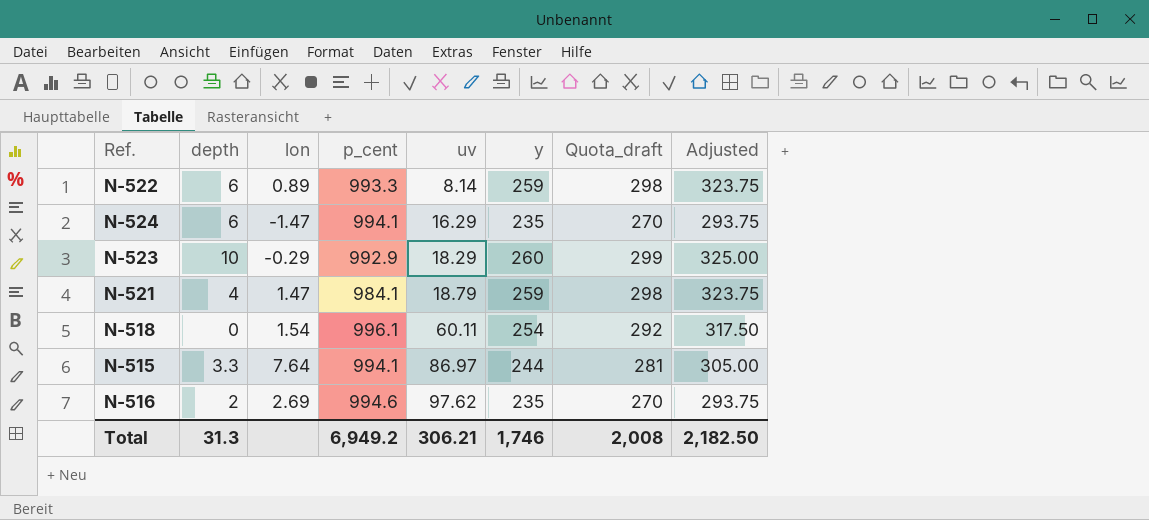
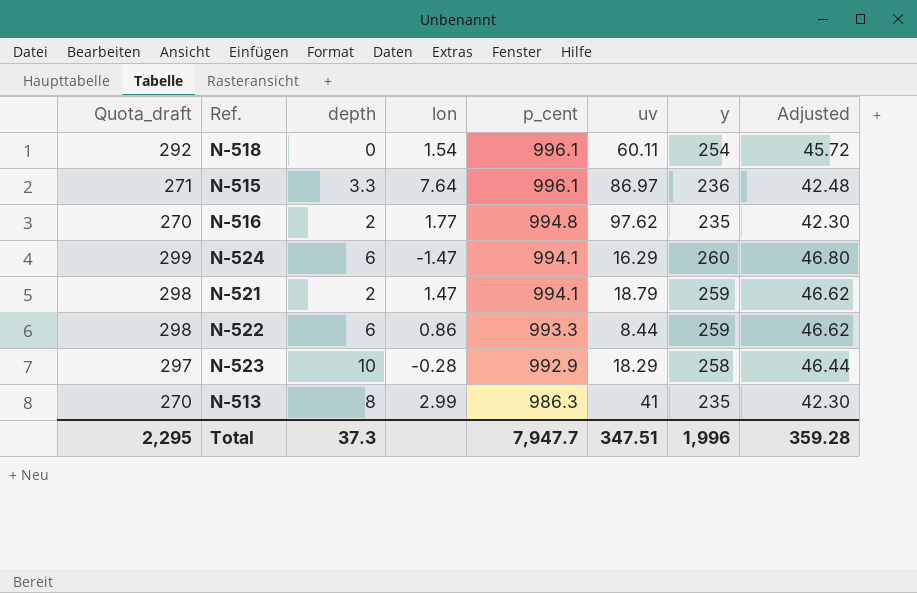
row order: uv ascending -> p_cent descending
column Quota_draft | position: 7 -> 1
column Adjusted | formula: [y] * 1.25 -> [y] * 0.18
N-515 | Quota_draft: 281 -> 271
N-515 | p_cent: 994.1 -> 996.1
N-515 | y: 244 -> 236
N-516 | lon: 2.69 -> 1.77
N-516 | p_cent: 994.6 -> 994.8
N-524 | Quota_draft: 270 -> 299
N-524 | y: 235 -> 260
N-521 | depth: 4 -> 2
N-521 | p_cent: 984.1 -> 994.1
N-522 | lon: 0.89 -> 0.86
N-522 | uv: 8.14 -> 8.44
N-523 | Quota_draft: 299 -> 297
N-523 | lon: -0.29 -> -0.28
N-523 | y: 260 -> 258
row N-513: none -> 270 | 8 | 2.99 | 986.3 | 41 | 235 | 42.30
Total | Quota_draft: 2,008 -> 2,295
Total | depth: 31.3 -> 37.3
Total | p_cent: 6,949.2 -> 7,947.7
Total | uv: 306.21 -> 347.51
Total | y: 1,746 -> 1,996
Total | Adjusted: 2,182.50 -> 359.28

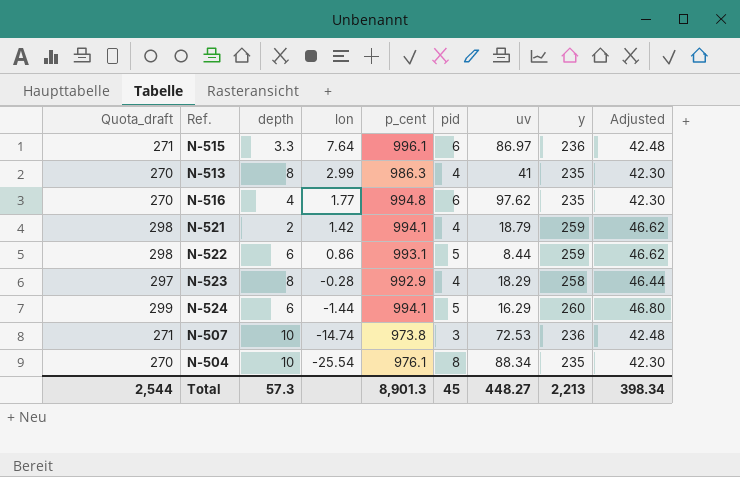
row order: p_cent descending -> lon descending
column pid | position: none -> 6
row N-518: 292 | 0 | 1.54 | 996.1 | 60.11 | 254 | 45.72 -> none
N-516 | depth: 2 -> 4
N-521 | lon: 1.47 -> 1.42
N-522 | p_cent: 993.3 -> 993.1
N-523 | depth: 10 -> 8
N-524 | lon: -1.47 -> -1.44
row N-507: none -> 271 | 10 | -14.74 | 973.8 | 3 | 72.53 | 236 | 42.48
row N-504: none -> 270 | 10 | -25.54 | 976.1 | 8 | 88.34 | 235 | 42.30
Total | Quota_draft: 2,295 -> 2,544
Total | depth: 37.3 -> 57.3
Total | p_cent: 7,947.7 -> 8,901.3
Total | uv: 347.51 -> 448.27
Total | y: 1,996 -> 2,213
Total | Adjusted: 359.28 -> 398.34

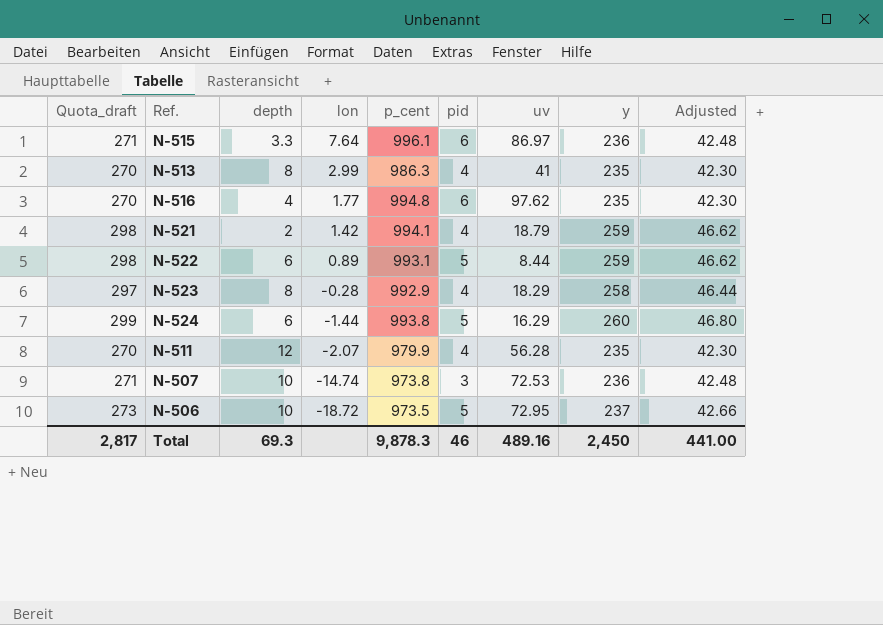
row N-504: 270 | 10 | -25.54 | 976.1 | 8 | 88.34 | 235 | 42.30 -> none
N-522 | lon: 0.86 -> 0.89
N-524 | p_cent: 994.1 -> 993.8
row N-511: none -> 270 | 12 | -2.07 | 979.9 | 4 | 56.28 | 235 | 42.30
row N-506: none -> 273 | 10 | -18.72 | 973.5 | 5 | 72.95 | 237 | 42.66
Total | Quota_draft: 2,544 -> 2,817
Total | depth: 57.3 -> 69.3
Total | p_cent: 8,901.3 -> 9,878.3
Total | pid: 45 -> 46
Total | uv: 448.27 -> 489.16
Total | y: 2,213 -> 2,450
Total | Adjusted: 398.34 -> 441.00

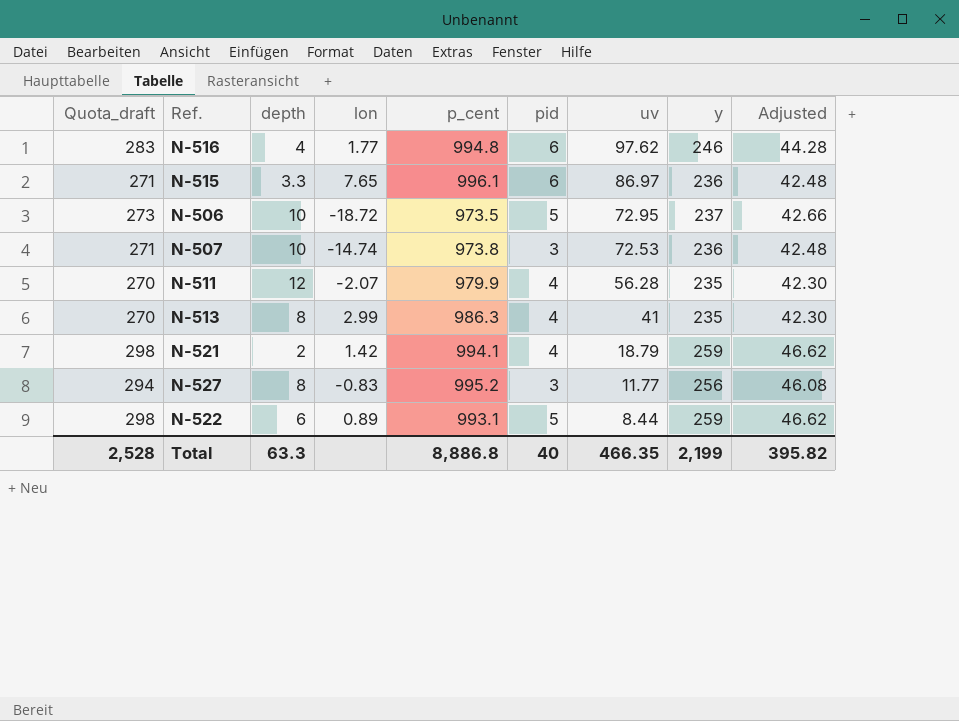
row order: lon descending -> uv descending
row N-523: 297 | 8 | -0.28 | 992.9 | 4 | 18.29 | 258 | 46.44 -> none
row N-524: 299 | 6 | -1.44 | 993.8 | 5 | 16.29 | 260 | 46.80 -> none
N-516 | Quota_draft: 270 -> 283
N-516 | y: 235 -> 246
N-516 | Adjusted: 42.30 -> 44.28
N-515 | lon: 7.64 -> 7.65
row N-527: none -> 294 | 8 | -0.83 | 995.2 | 3 | 11.77 | 256 | 46.08
Total | Quota_draft: 2,817 -> 2,528
Total | depth: 69.3 -> 63.3
Total | p_cent: 9,878.3 -> 8,886.8
Total | pid: 46 -> 40
Total | uv: 489.16 -> 466.35
Total | y: 2,450 -> 2,199
Total | Adjusted: 441.00 -> 395.82

